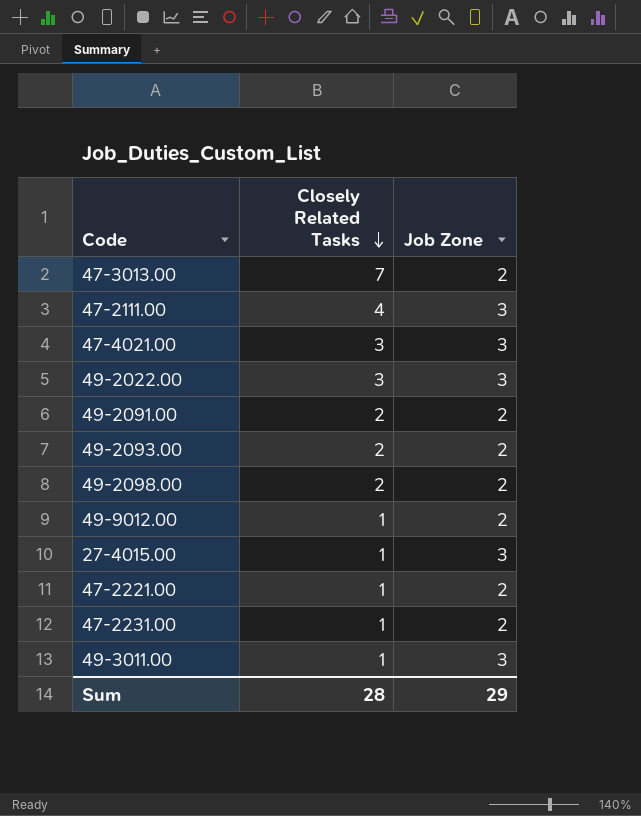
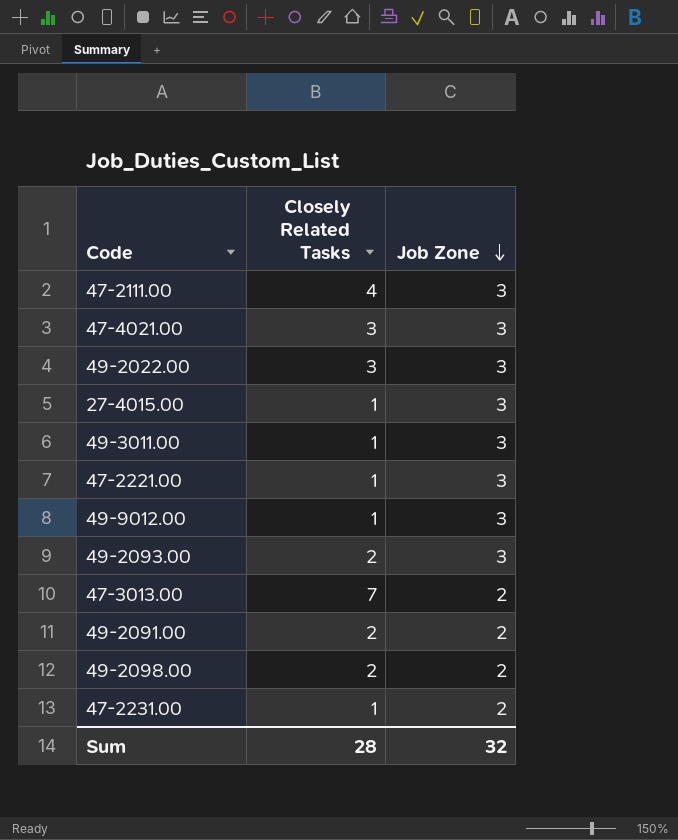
row order: Closely Related Tasks descending -> Job Zone descending
47-2221.00 | Job Zone: 2 -> 3
49-9012.00 | Job Zone: 2 -> 3
49-2093.00 | Job Zone: 2 -> 3
Sum | Job Zone: 29 -> 32

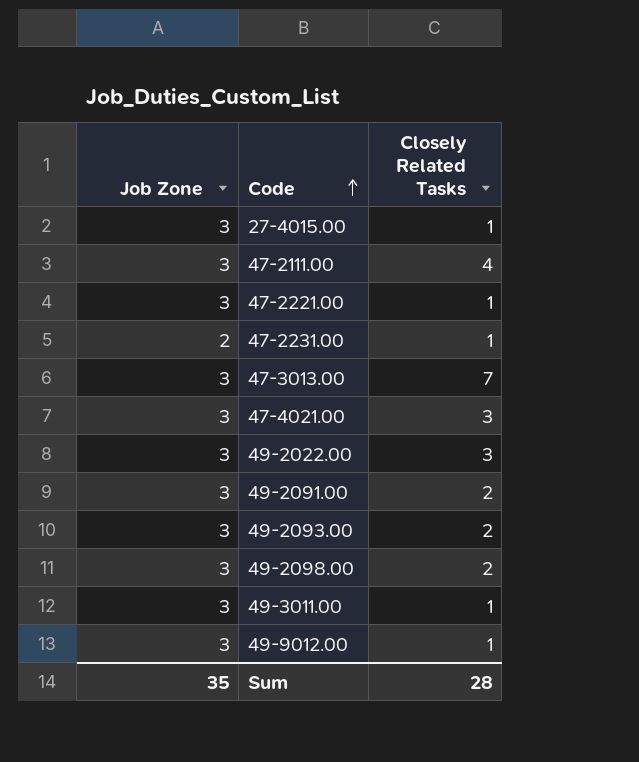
row order: Job Zone descending -> Code ascending
column Job Zone | position: 3 -> 1
47-3013.00 | Job Zone: 2 -> 3
49-2091.00 | Job Zone: 2 -> 3
49-2098.00 | Job Zone: 2 -> 3
Sum | Job Zone: 32 -> 35

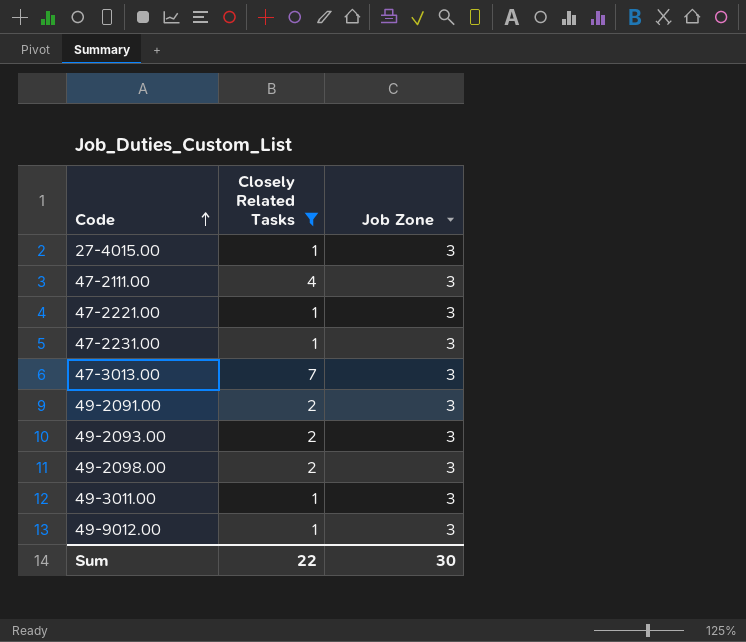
filter: none -> Closely Related Tasks != 3
column Job Zone | position: 1 -> 3
47-2231.00 | Job Zone: 2 -> 3
Sum | Closely Related Tasks: 28 -> 22
Sum | Job Zone: 35 -> 30

